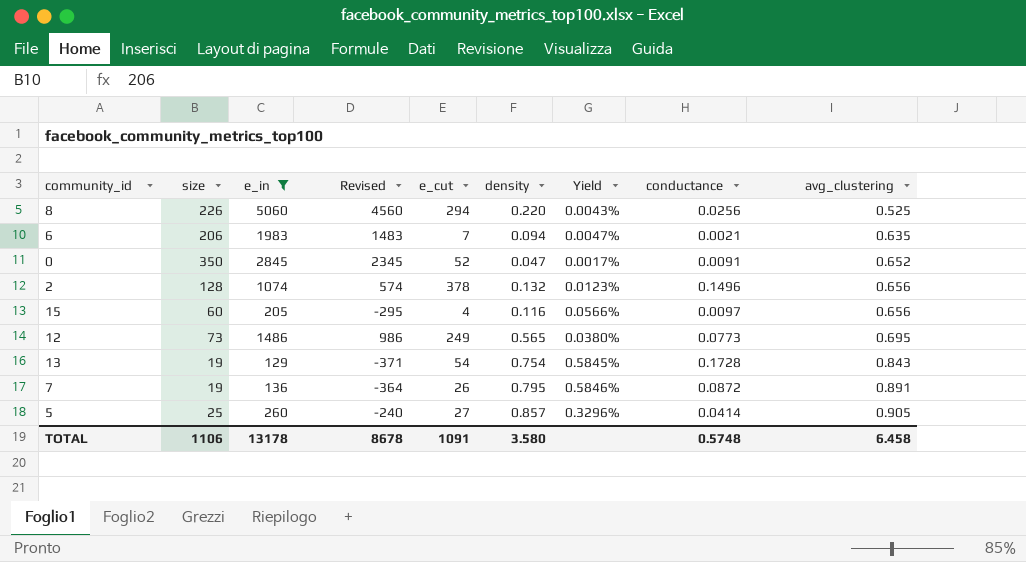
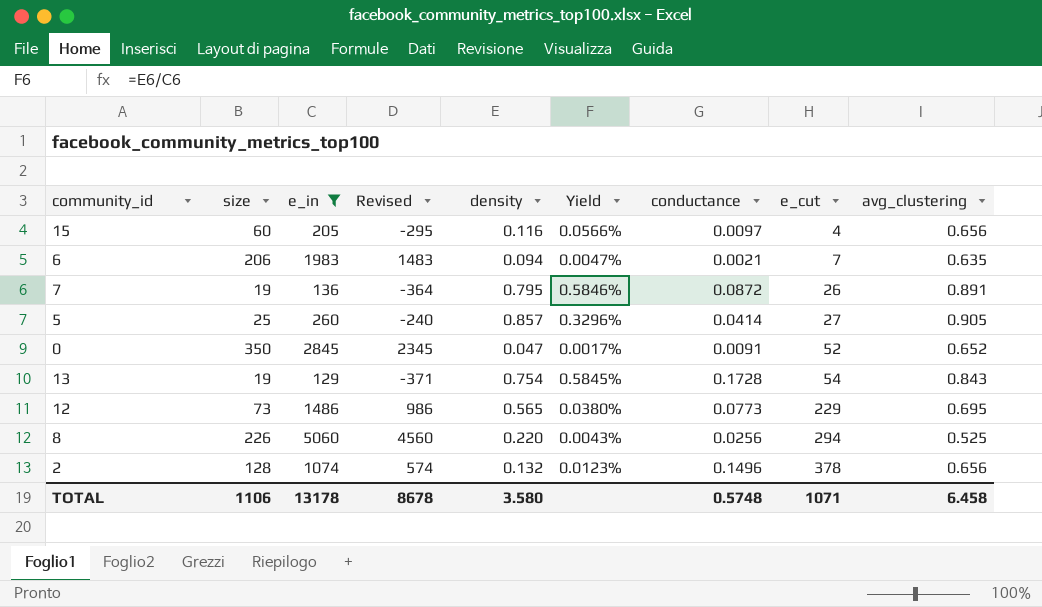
row order: avg_clustering ascending -> e_cut ascending
column e_cut | position: 5 -> 8
12 | e_cut: 249 -> 229
TOTAL | e_cut: 1091 -> 1071

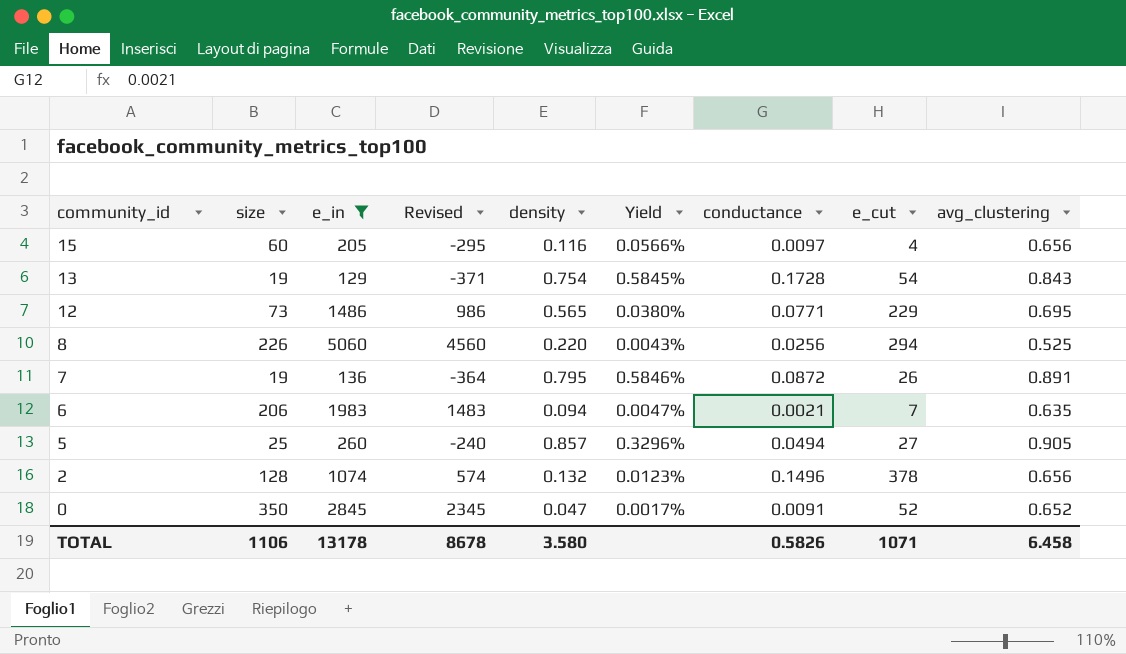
row order: e_cut ascending -> community_id descending
12 | conductance: 0.0773 -> 0.0771
5 | conductance: 0.0414 -> 0.0494
TOTAL | conductance: 0.5748 -> 0.5826

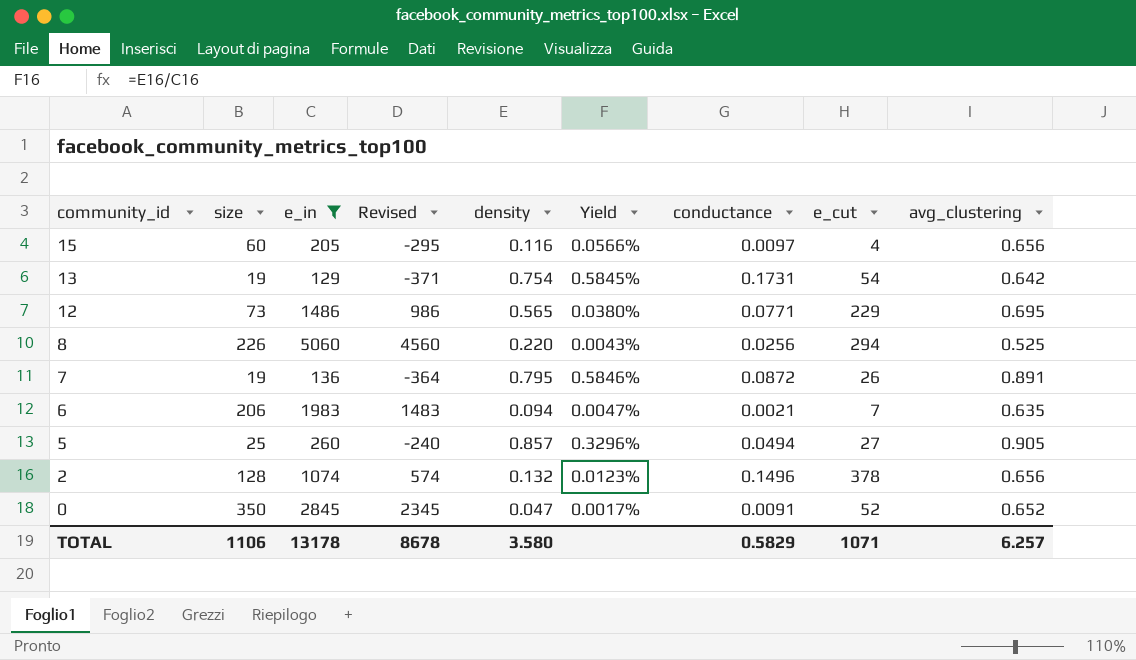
13 | conductance: 0.1728 -> 0.1731
13 | avg_clustering: 0.843 -> 0.642
TOTAL | conductance: 0.5826 -> 0.5829
TOTAL | avg_clustering: 6.458 -> 6.257

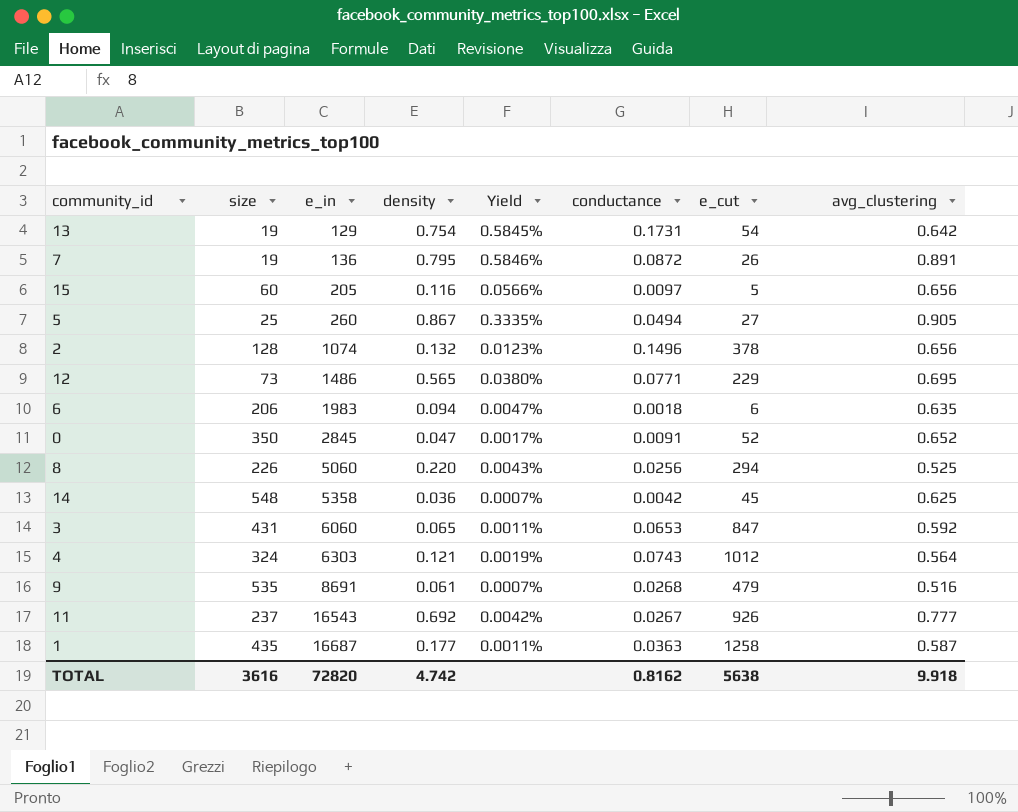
filter: e_in <= 5060 -> none
row order: community_id descending -> e_in ascending
column Revised | formula: [e_in] - 500 -> none
15 | e_cut: 4 -> 5
5 | density: 0.857 -> 0.867
5 | Yield: 0.3296% -> 0.3335%
6 | conductance: 0.0021 -> 0.0018
6 | e_cut: 7 -> 6
TOTAL | size: 1106 -> 3616
TOTAL | e_in: 13178 -> 72820
TOTAL | density: 3.580 -> 4.742
TOTAL | conductance: 0.5829 -> 0.8162
TOTAL | e_cut: 1071 -> 5638
TOTAL | avg_clustering: 6.257 -> 9.918

